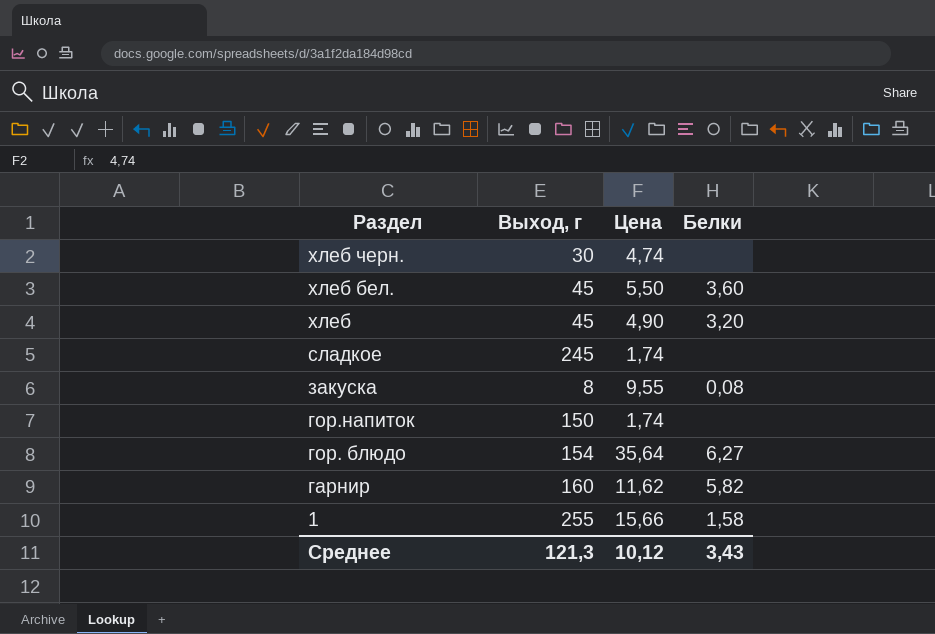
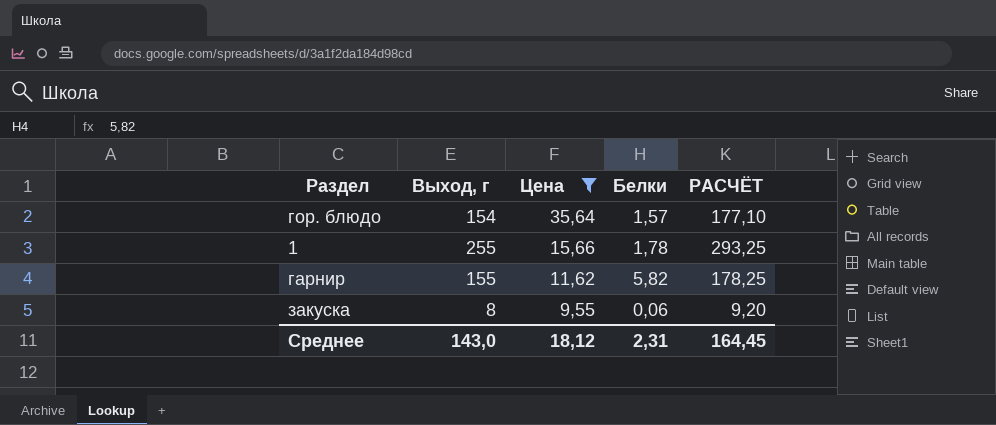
filter: none -> Цена >= 9,55
row order: Раздел descending -> Цена descending
column РАСЧЁТ | formula: none -> [Выход, г] * 1,15
гор. блюдо | Белки: 6,27 -> 1,57
1 | Белки: 1,58 -> 1,78
гарнир | Выход, г: 160 -> 155
закуска | Белки: 0,08 -> 0,06
Среднее | Выход, г: 121,3 -> 143,0
Среднее | Цена: 10,12 -> 18,12
Среднее | Белки: 3,43 -> 2,31

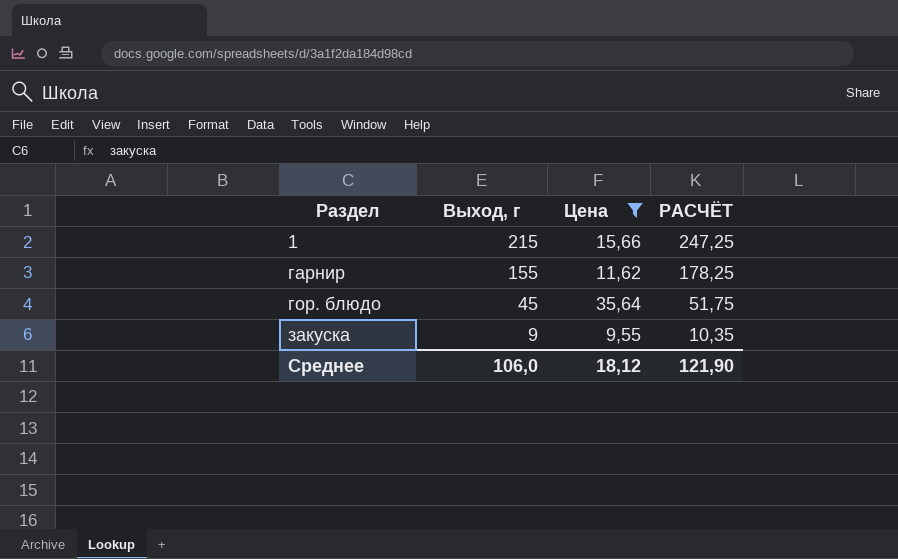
row order: Цена descending -> Раздел ascending
column Белки | position: 4 -> none
1 | Выход, г: 255 -> 215
1 | РАСЧЁТ: 293,25 -> 247,25
гор. блюдо | Выход, г: 154 -> 45
гор. блюдо | РАСЧЁТ: 177,10 -> 51,75
закуска | Выход, г: 8 -> 9
закуска | РАСЧЁТ: 9,20 -> 10,35
Среднее | Выход, г: 143,0 -> 106,0
Среднее | РАСЧЁТ: 164,45 -> 121,90

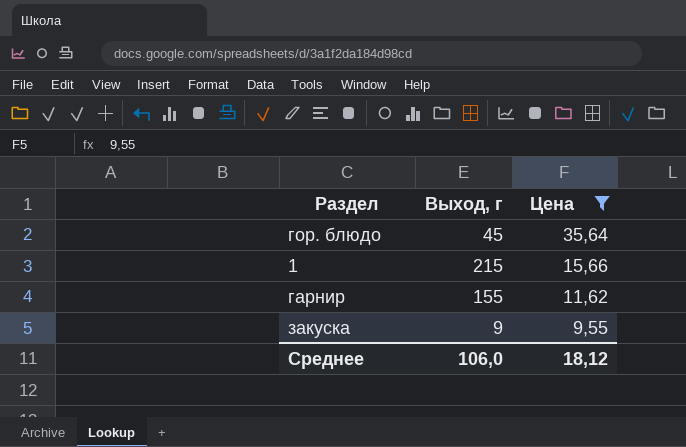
row order: Раздел ascending -> Цена descending
column РАСЧЁТ | formula: [Выход, г] * 1,15 -> none

